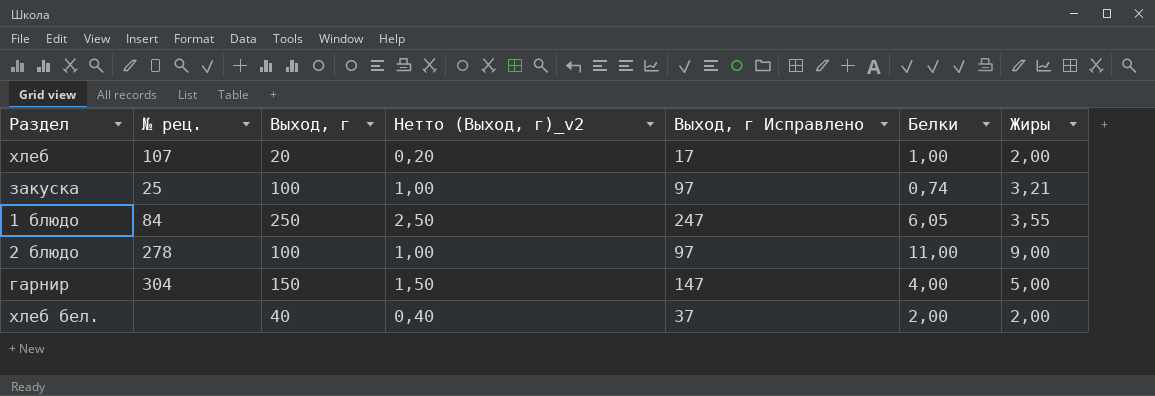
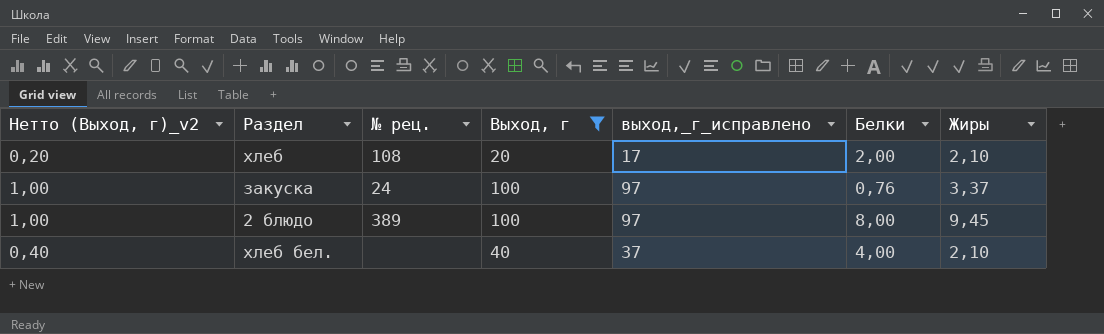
filter: none -> Выход, г <= 100
column Нетто (Выход, г)_v2 | position: 4 -> 1
column name: Выход, г Исправлено -> выход,_г_исправлено
хлеб | № рец.: 107 -> 108
хлеб | Белки: 1,00 -> 2,00
хлеб | Жиры: 2,00 -> 2,10
закуска | № рец.: 25 -> 24
закуска | Белки: 0,74 -> 0,76
закуска | Жиры: 3,21 -> 3,37
2 блюдо | № рец.: 278 -> 389
2 блюдо | Белки: 11,00 -> 8,00
2 блюдо | Жиры: 9,00 -> 9,45
хлеб бел. | Белки: 2,00 -> 4,00
хлеб бел. | Жиры: 2,00 -> 2,10

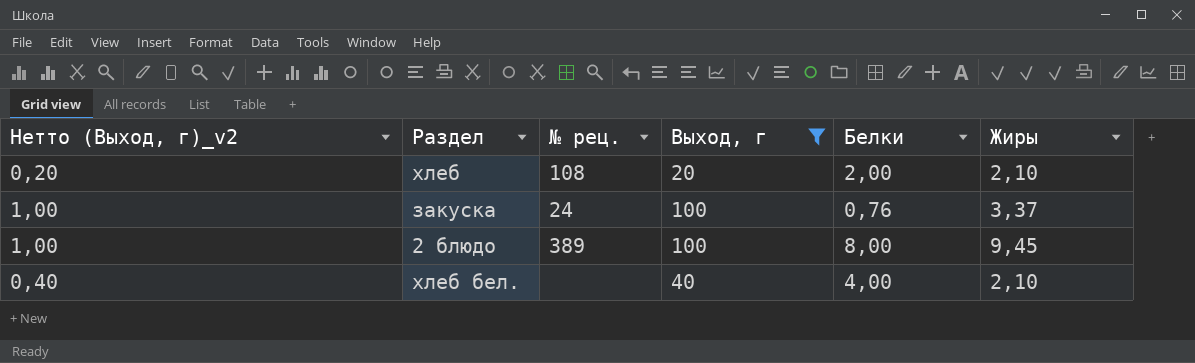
column выход,_г_исправлено | formula: [Выход, г] - 3 -> none

